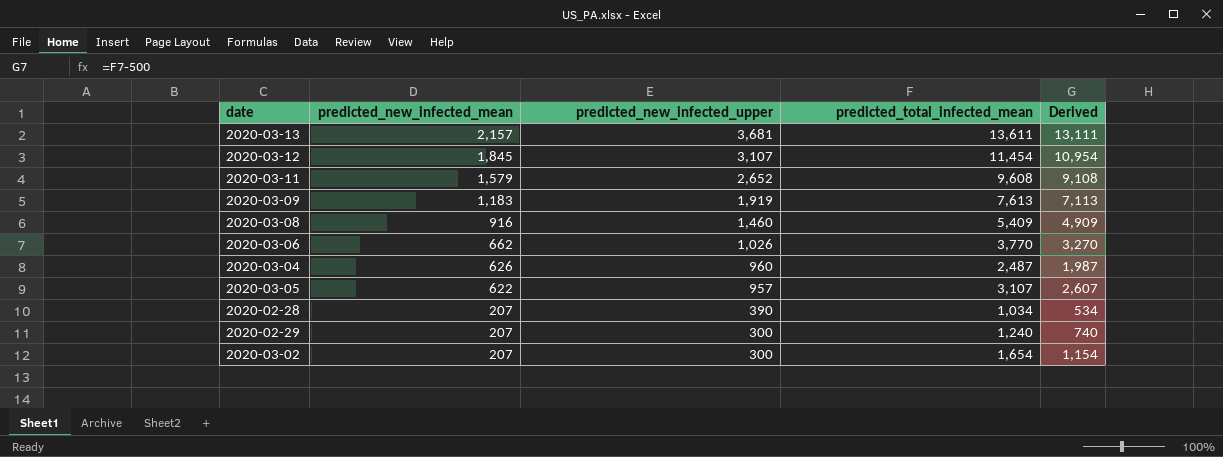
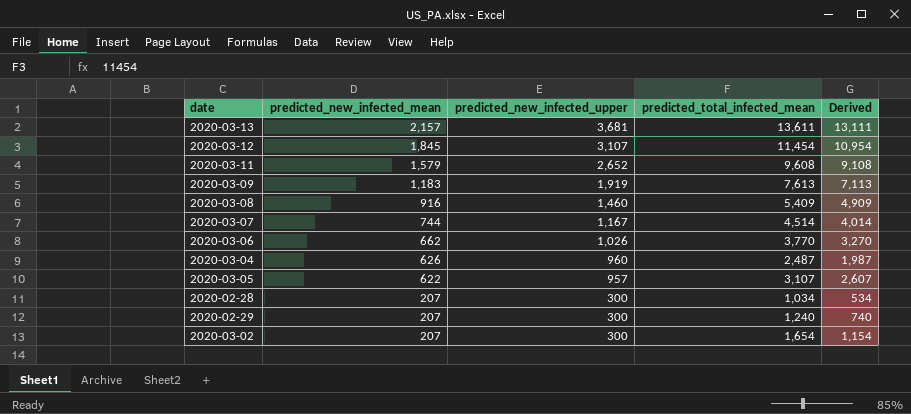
row 2020-03-07: none -> 744 | 1,167 | 4,514 | 4,014
2020-02-28 | predicted_new_infected_upper: 390 -> 300

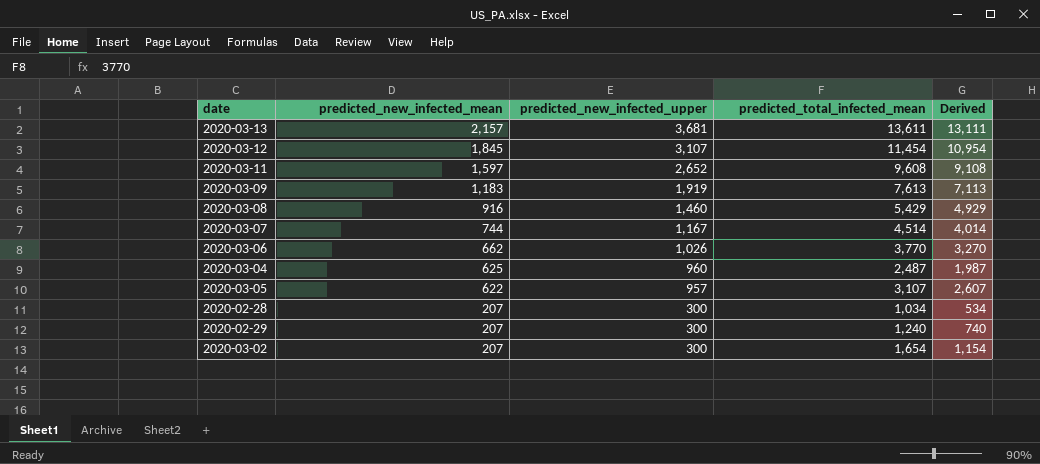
2020-03-11 | predicted_new_infected_mean: 1,579 -> 1,597
2020-03-08 | predicted_total_infected_mean: 5,409 -> 5,429
2020-03-08 | Derived: 4,909 -> 4,929
2020-03-04 | predicted_new_infected_mean: 626 -> 625

